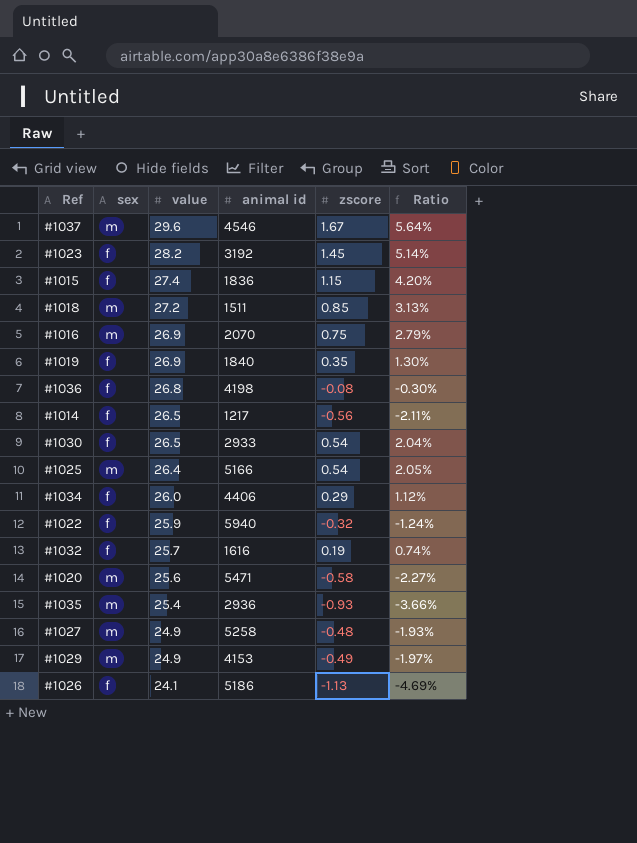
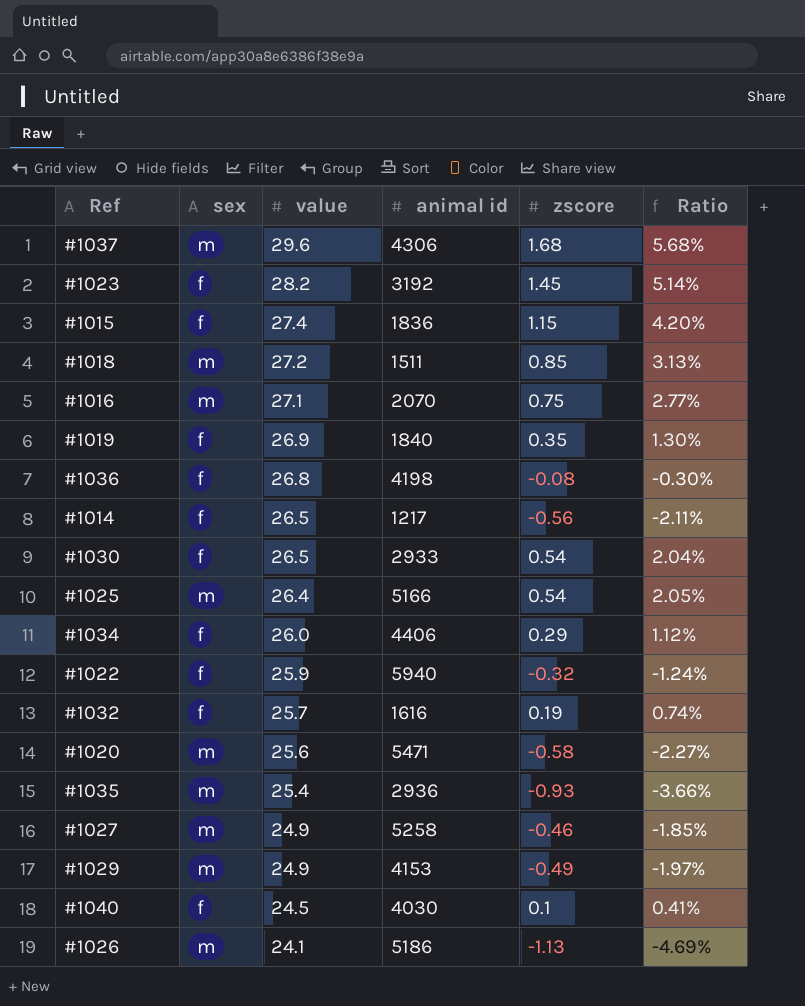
#1037 | animal id: 4546 -> 4306
#1037 | zscore: 1.67 -> 1.68
#1037 | Ratio: 5.64% -> 5.68%
#1016 | value: 26.9 -> 27.1
#1016 | Ratio: 2.79% -> 2.77%
#1027 | zscore: -0.48 -> -0.46
#1027 | Ratio: -1.93% -> -1.85%
row #1040: none -> f | 24.5 | 4030 | 0.1 | 0.41%
#1026 | sex: f -> m

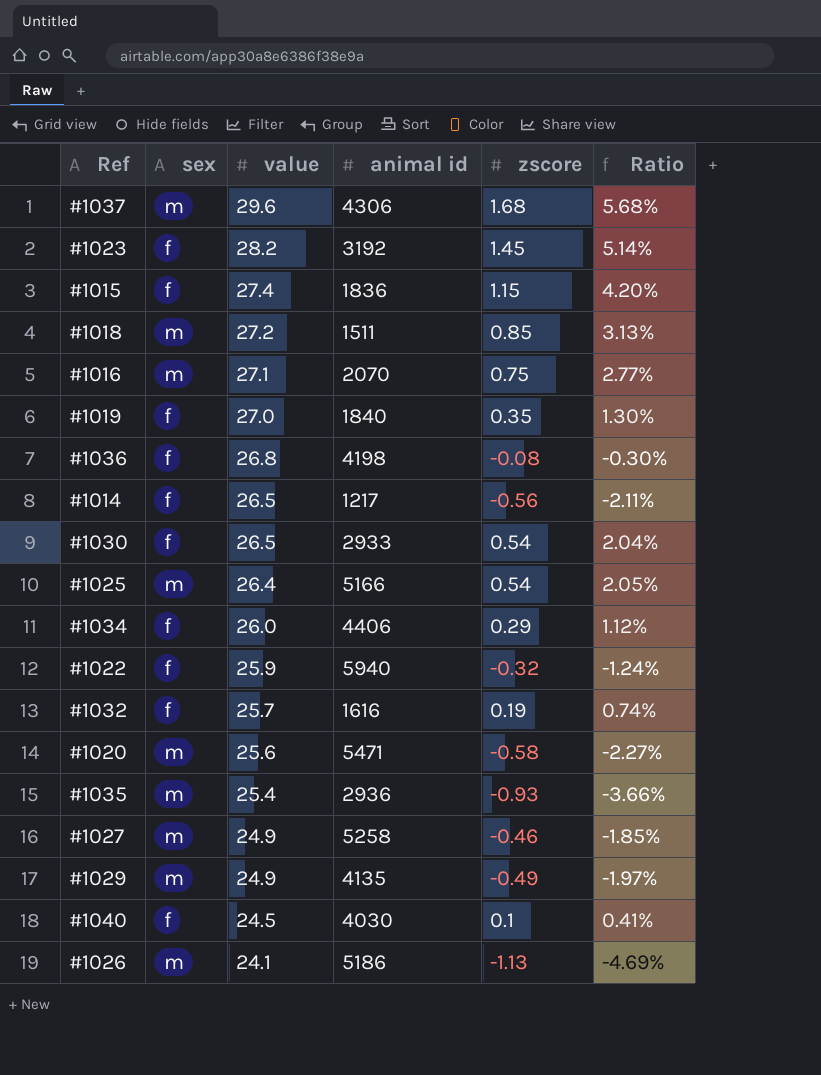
#1019 | value: 26.9 -> 27.0
#1029 | animal id: 4153 -> 4135

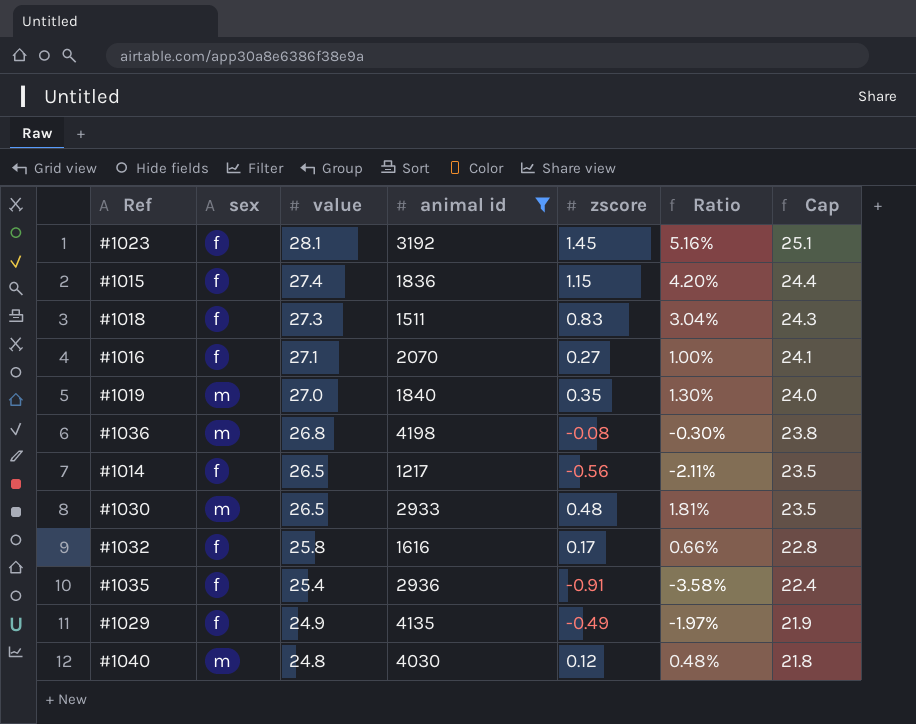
filter: none -> animal id <= 4198
column Cap | formula: none -> [value] - 3
#1023 | value: 28.2 -> 28.1
#1023 | Ratio: 5.14% -> 5.16%
#1018 | sex: m -> f
#1018 | value: 27.2 -> 27.3
#1018 | zscore: 0.85 -> 0.83
#1018 | Ratio: 3.13% -> 3.04%
#1016 | sex: m -> f
#1016 | zscore: 0.75 -> 0.27
#1016 | Ratio: 2.77% -> 1.00%
#1019 | sex: f -> m
#1036 | sex: f -> m
#1030 | sex: f -> m
#1030 | zscore: 0.54 -> 0.48
#1030 | Ratio: 2.04% -> 1.81%
#1032 | value: 25.7 -> 25.8
#1032 | zscore: 0.19 -> 0.17
#1032 | Ratio: 0.74% -> 0.66%
#1035 | sex: m -> f
#1035 | zscore: -0.93 -> -0.91
#1035 | Ratio: -3.66% -> -3.58%
#1029 | sex: m -> f
#1040 | sex: f -> m
#1040 | value: 24.5 -> 24.8
#1040 | zscore: 0.1 -> 0.12
#1040 | Ratio: 0.41% -> 0.48%

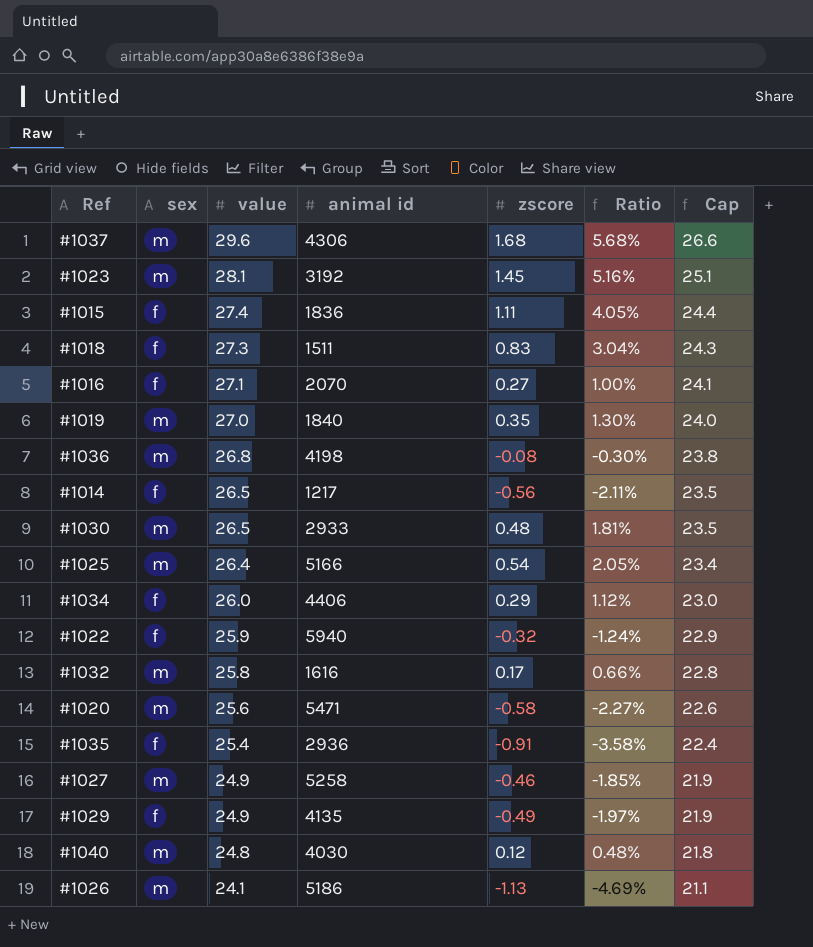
filter: animal id <= 4198 -> none
#1023 | sex: f -> m
#1015 | zscore: 1.15 -> 1.11
#1015 | Ratio: 4.20% -> 4.05%
#1032 | sex: f -> m

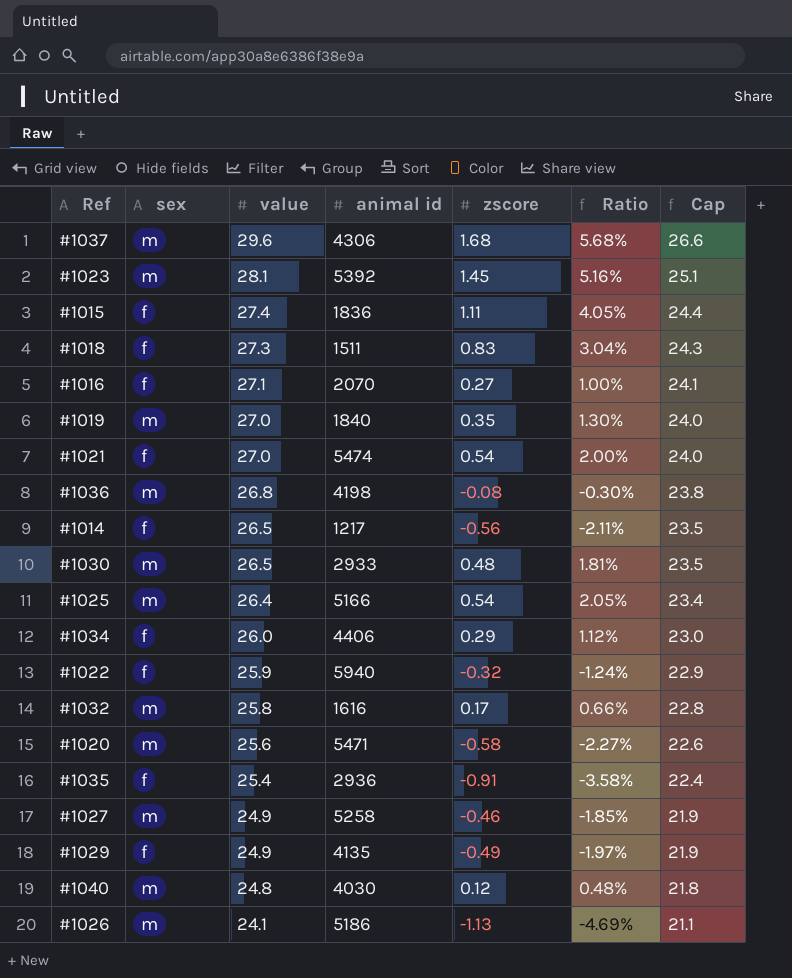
#1023 | animal id: 3192 -> 5392
row #1021: none -> f | 27.0 | 5474 | 0.54 | 2.00% | 24.0

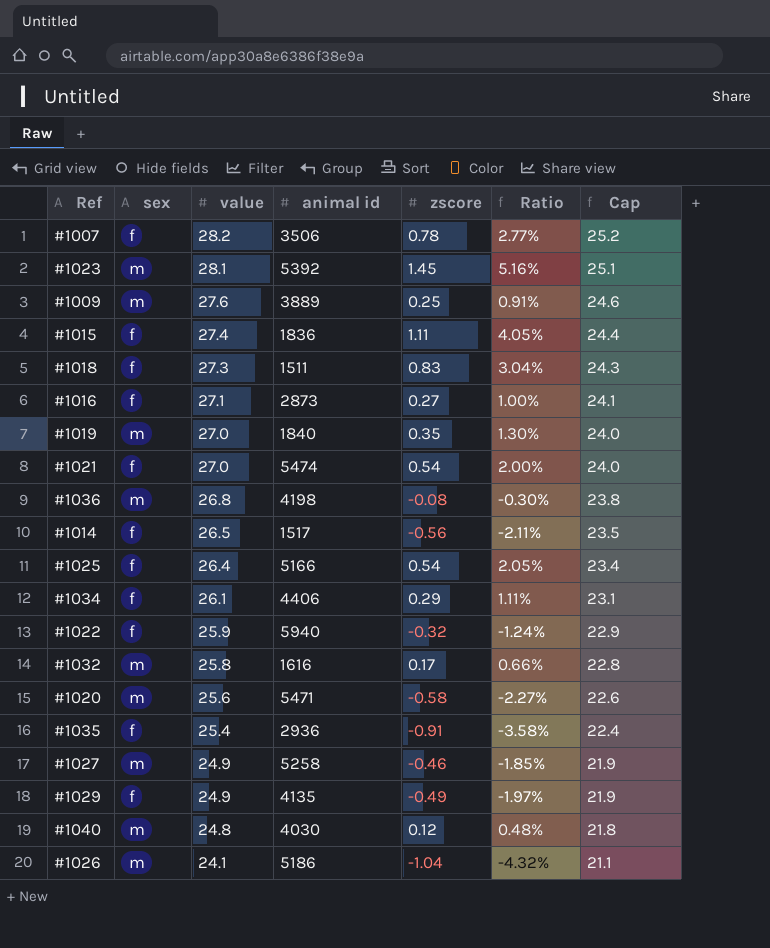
row #1037: m | 29.6 | 4306 | 1.68 | 5.68% | 26.6 -> none
row #1030: m | 26.5 | 2933 | 0.48 | 1.81% | 23.5 -> none
row #1007: none -> f | 28.2 | 3506 | 0.78 | 2.77% | 25.2
row #1009: none -> m | 27.6 | 3889 | 0.25 | 0.91% | 24.6
#1016 | animal id: 2070 -> 2873
#1014 | animal id: 1217 -> 1517
#1025 | sex: m -> f
#1034 | value: 26.0 -> 26.1
#1034 | Ratio: 1.12% -> 1.11%
#1034 | Cap: 23.0 -> 23.1
#1026 | zscore: -1.13 -> -1.04
#1026 | Ratio: -4.69% -> -4.32%

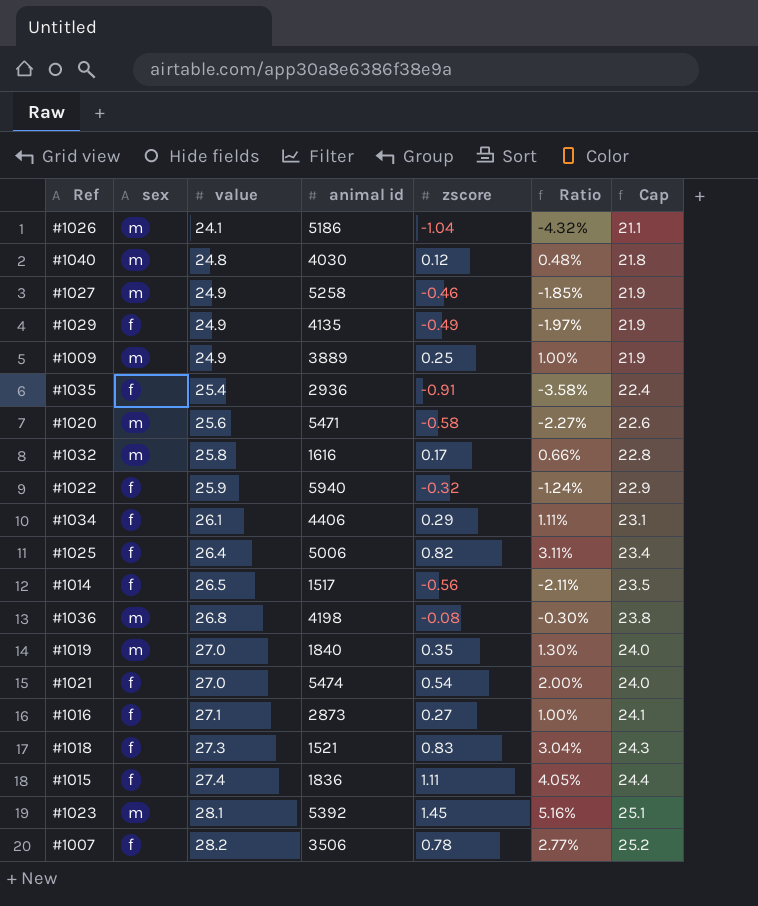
row order: value descending -> value ascending
#1009 | value: 27.6 -> 24.9
#1009 | Ratio: 0.91% -> 1.00%
#1009 | Cap: 24.6 -> 21.9
#1025 | animal id: 5166 -> 5006
#1025 | zscore: 0.54 -> 0.82
#1025 | Ratio: 2.05% -> 3.11%
#1018 | animal id: 1511 -> 1521

